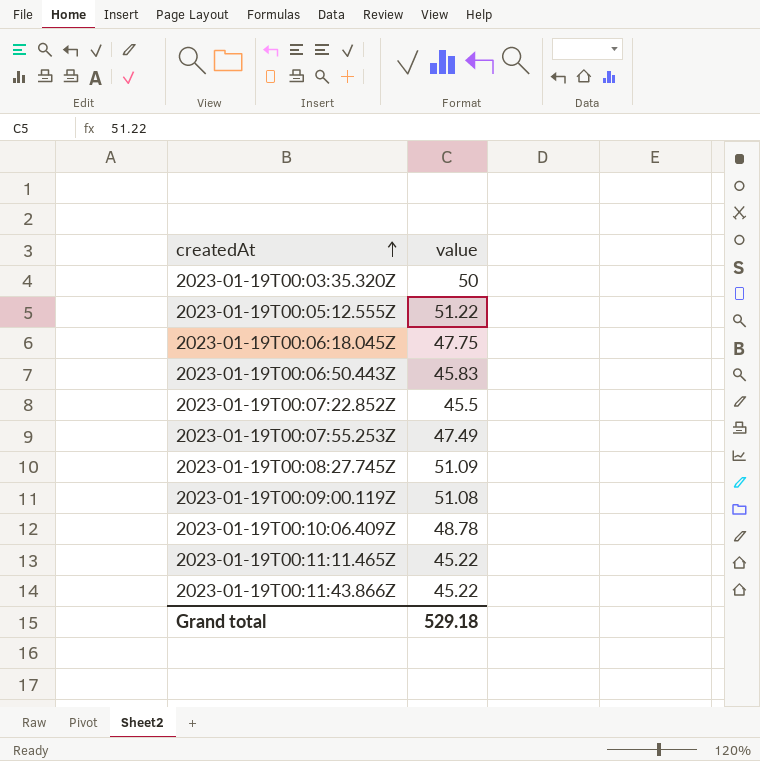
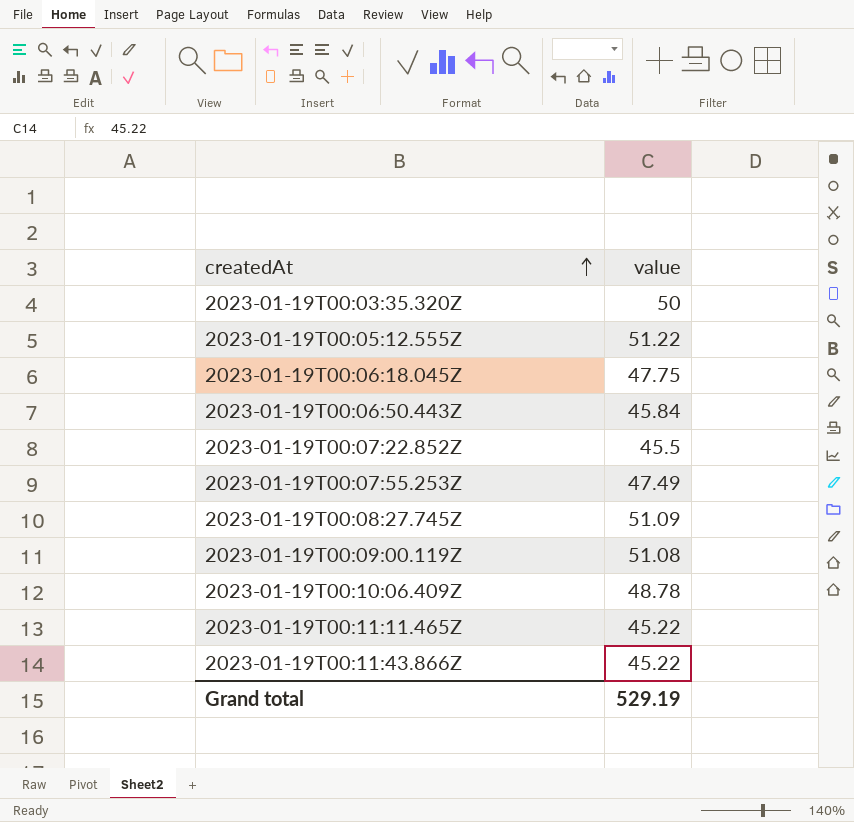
2023-01-19T00:06:50.443Z | value: 45.83 -> 45.84
Grand total | value: 529.18 -> 529.19

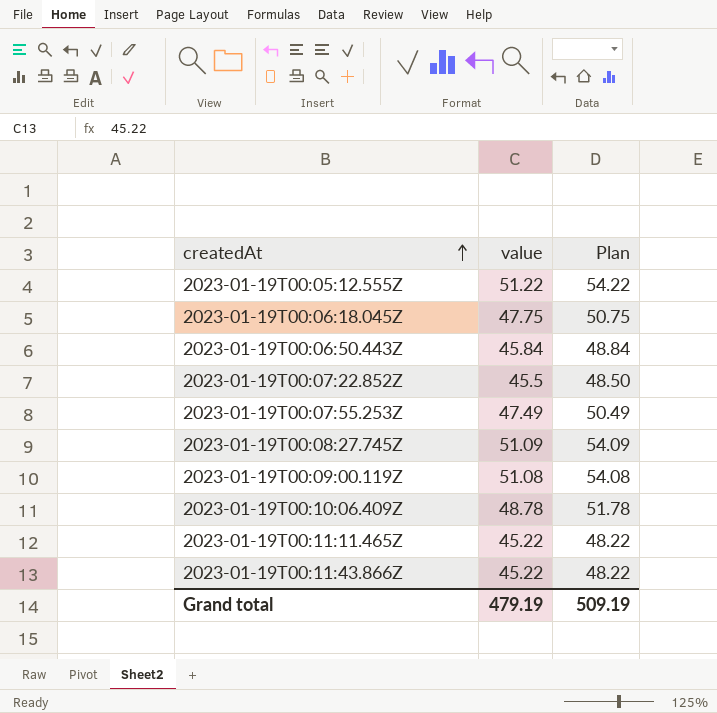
column Plan | formula: none -> [value] + 3
row 2023-01-19T00:03:35.320Z: 50 -> none
Grand total | value: 529.19 -> 479.19

